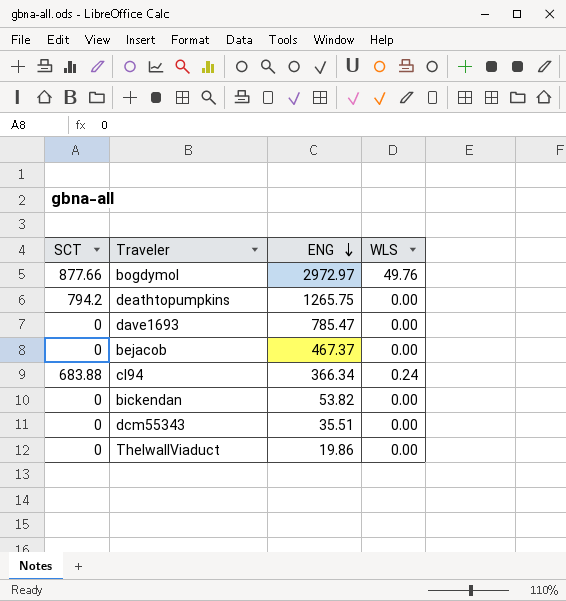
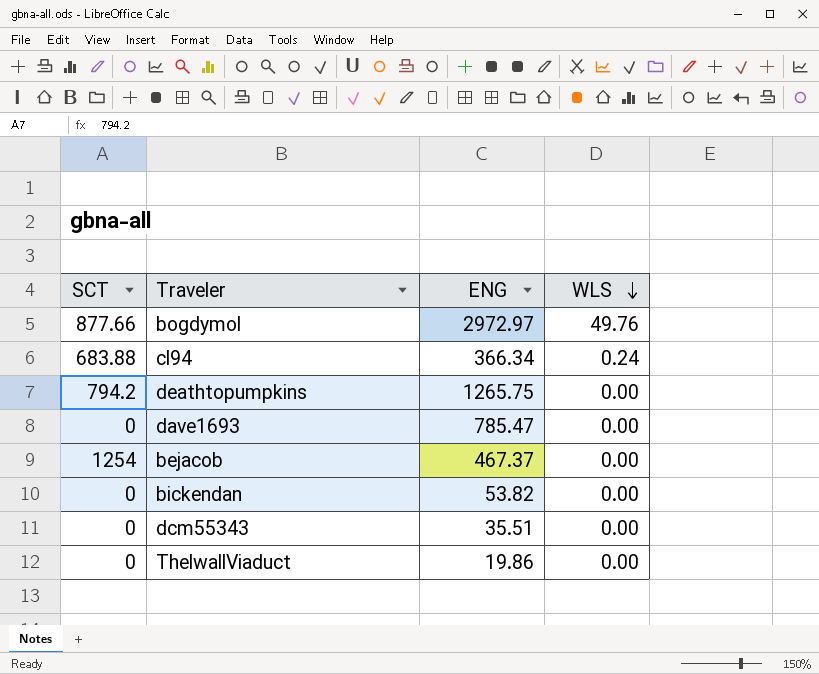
row order: ENG descending -> WLS descending
bejacob | SCT: 0 -> 1254

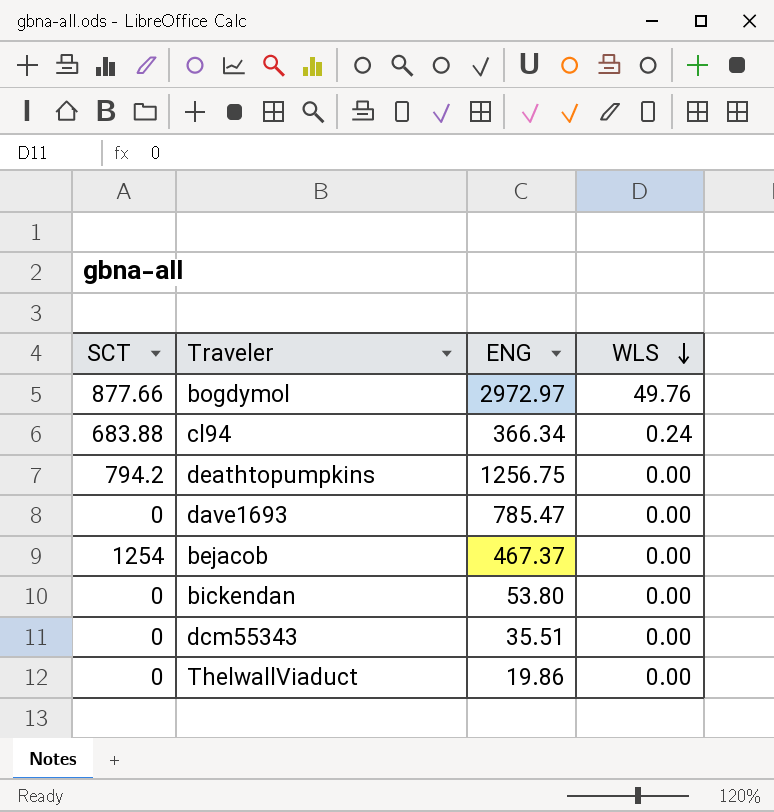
deathtopumpkins | ENG: 1265.75 -> 1256.75
bickendan | ENG: 53.82 -> 53.80

